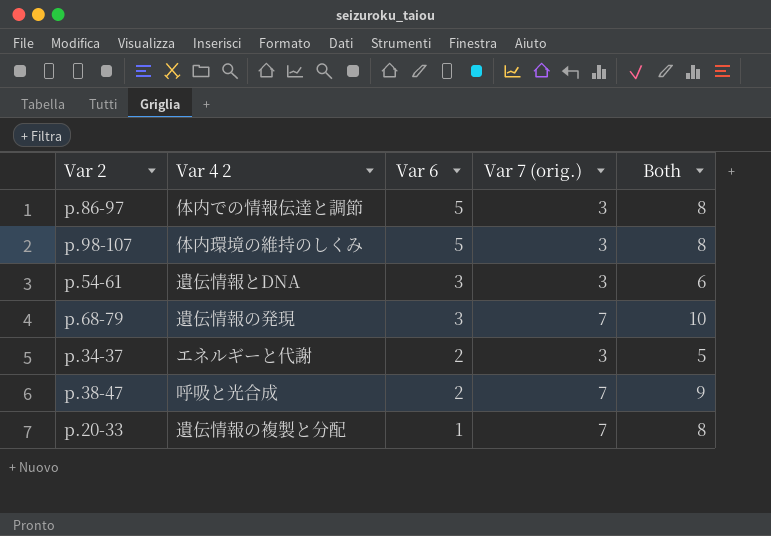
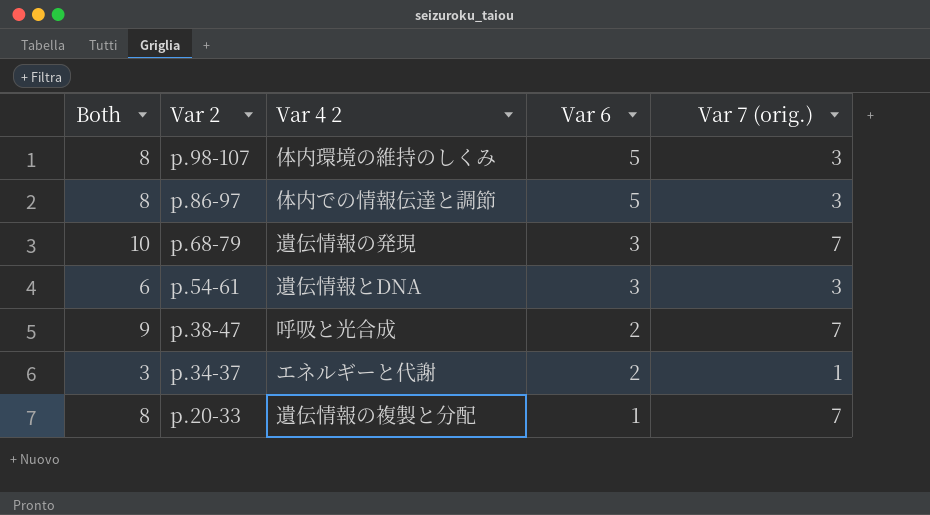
row order: Var 6 descending -> Var 2 descending
column Both | position: 5 -> 1
p.34-37 | Both: 5 -> 3
p.34-37 | Var 7 (orig.): 3 -> 1

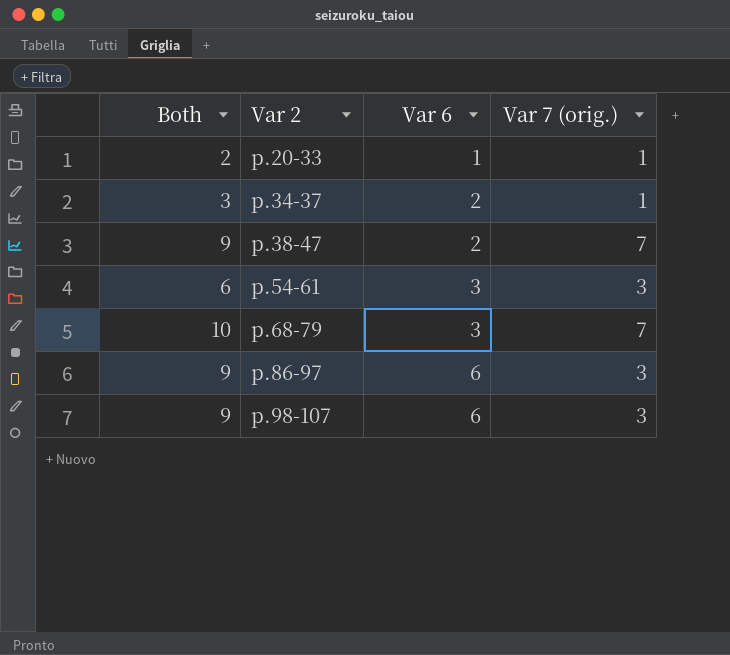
row order: Var 2 descending -> Var 2 ascending
column Var 4 2 | position: 3 -> none
p.20-33 | Both: 8 -> 2
p.20-33 | Var 7 (orig.): 7 -> 1
p.86-97 | Both: 8 -> 9
p.86-97 | Var 6: 5 -> 6
p.98-107 | Both: 8 -> 9
p.98-107 | Var 6: 5 -> 6

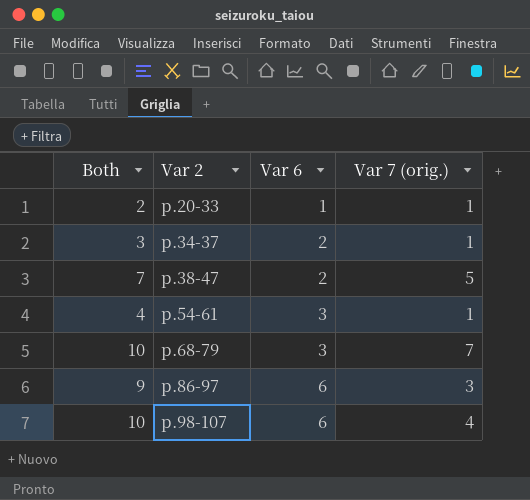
p.38-47 | Both: 9 -> 7
p.38-47 | Var 7 (orig.): 7 -> 5
p.54-61 | Both: 6 -> 4
p.54-61 | Var 7 (orig.): 3 -> 1
p.98-107 | Both: 9 -> 10
p.98-107 | Var 7 (orig.): 3 -> 4

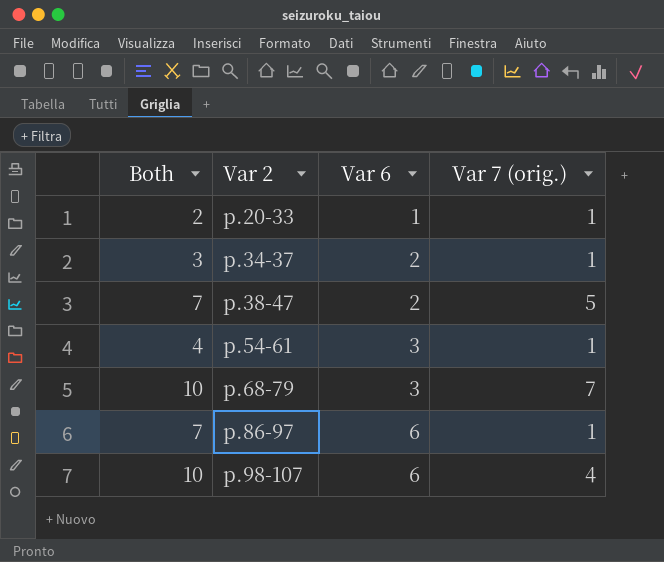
p.86-97 | Both: 9 -> 7
p.86-97 | Var 7 (orig.): 3 -> 1

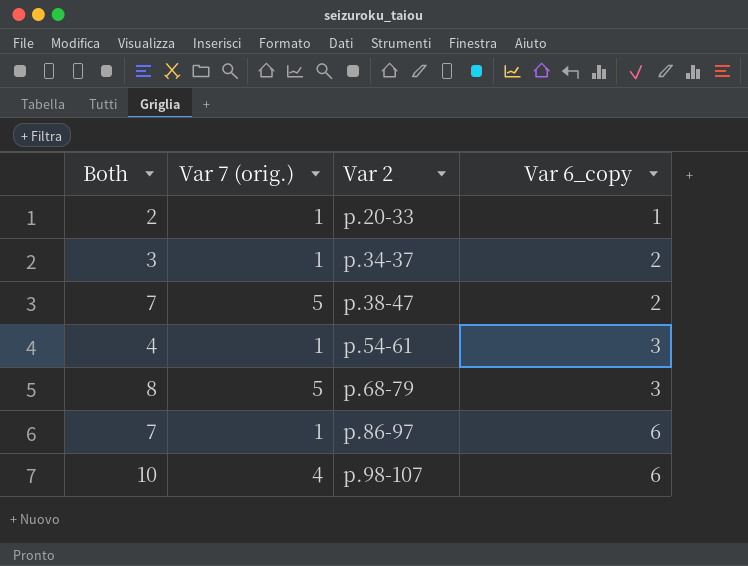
column Var 7 (orig.) | position: 4 -> 2
column name: Var 6 -> Var 6_copy
p.68-79 | Both: 10 -> 8
p.68-79 | Var 7 (orig.): 7 -> 5

